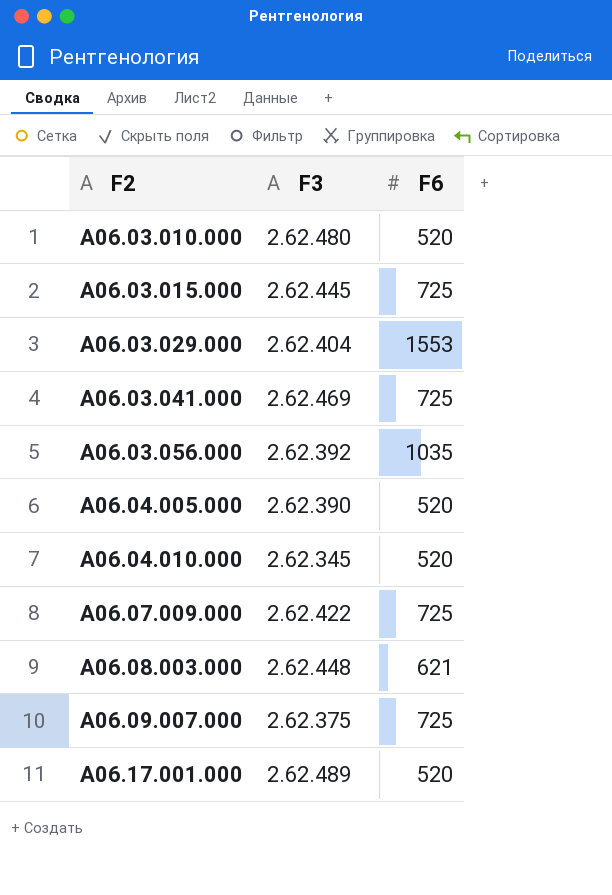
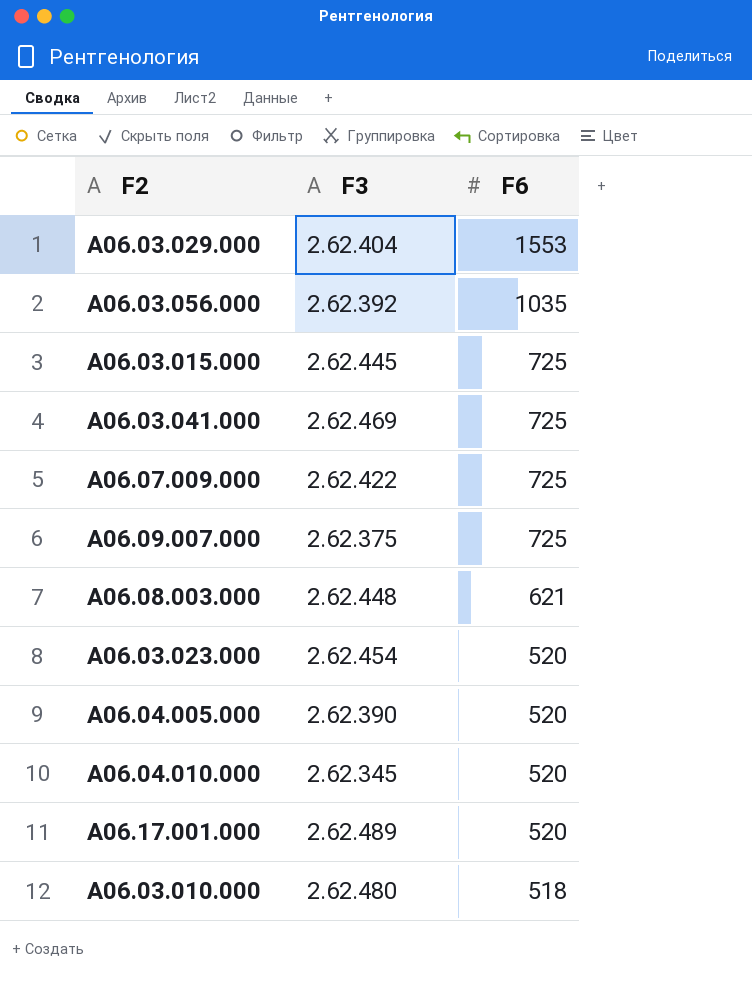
row order: F2 ascending -> F6 descending
row A06.03.023.000: none -> 2.62.454 | 520
A06.03.010.000 | F6: 520 -> 518

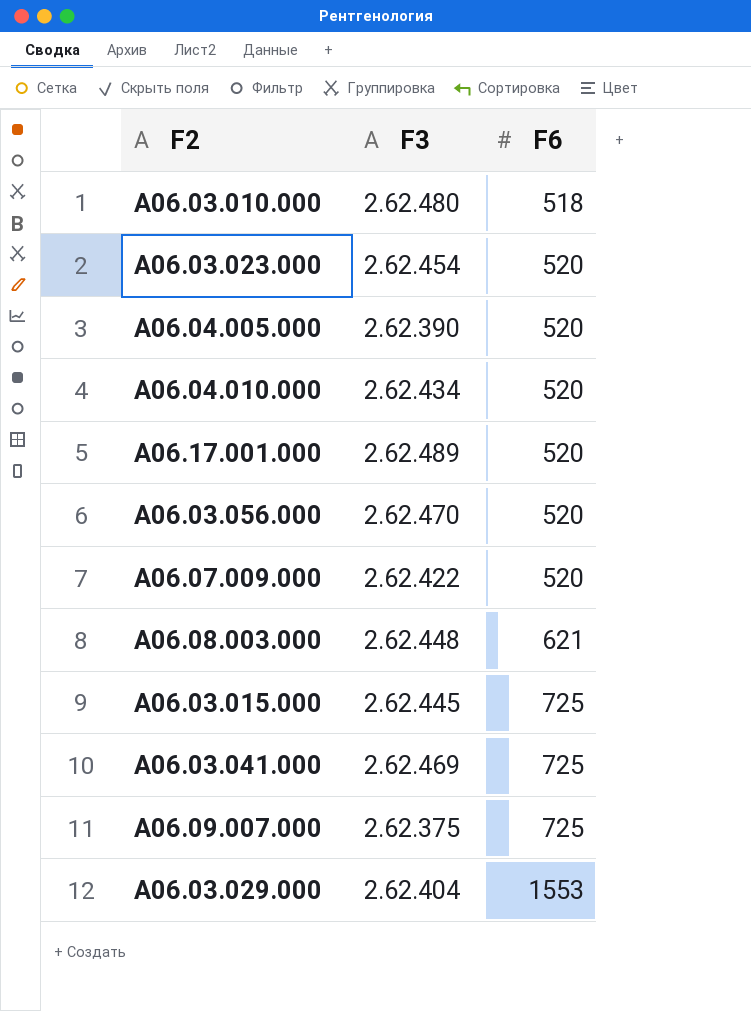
row order: F6 descending -> F6 ascending
A06.04.010.000 | F3: 2.62.345 -> 2.62.434
A06.03.056.000 | F3: 2.62.392 -> 2.62.470
A06.03.056.000 | F6: 1035 -> 520
A06.07.009.000 | F6: 725 -> 520

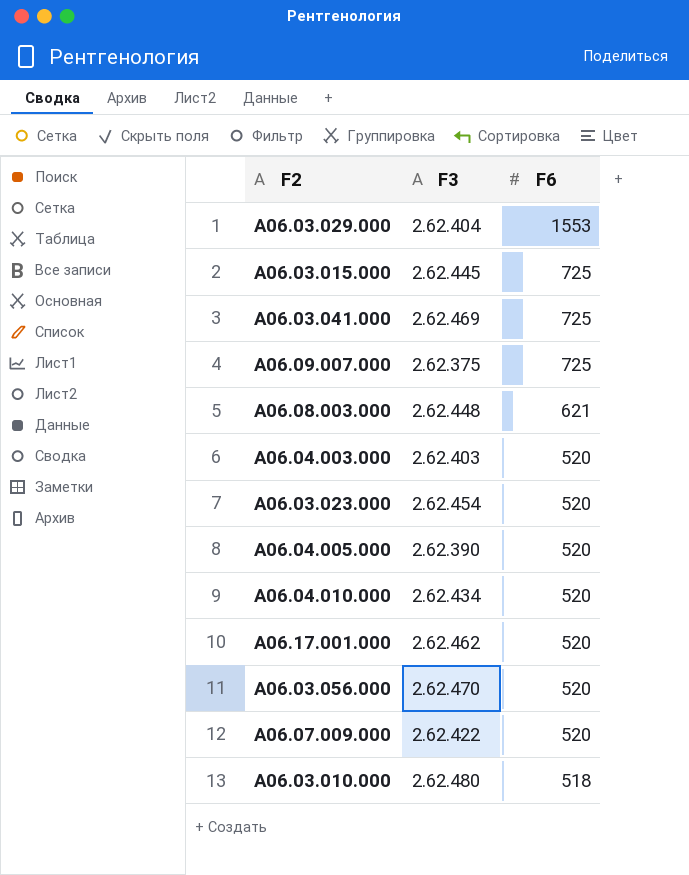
row order: F6 ascending -> F6 descending
row A06.04.003.000: none -> 2.62.403 | 520
A06.17.001.000 | F3: 2.62.489 -> 2.62.462

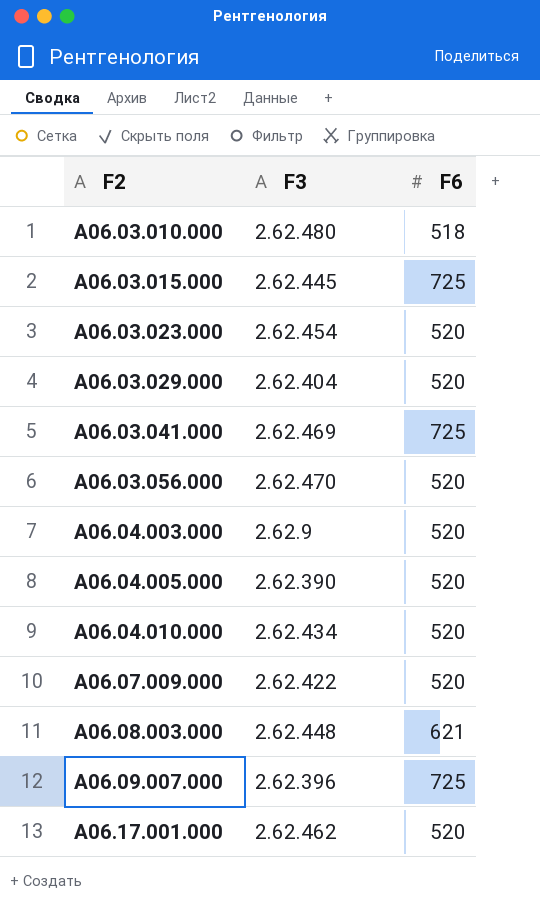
row order: F6 descending -> F2 ascending
A06.03.029.000 | F6: 1553 -> 520
A06.04.003.000 | F3: 2.62.403 -> 2.62.9
A06.09.007.000 | F3: 2.62.375 -> 2.62.396

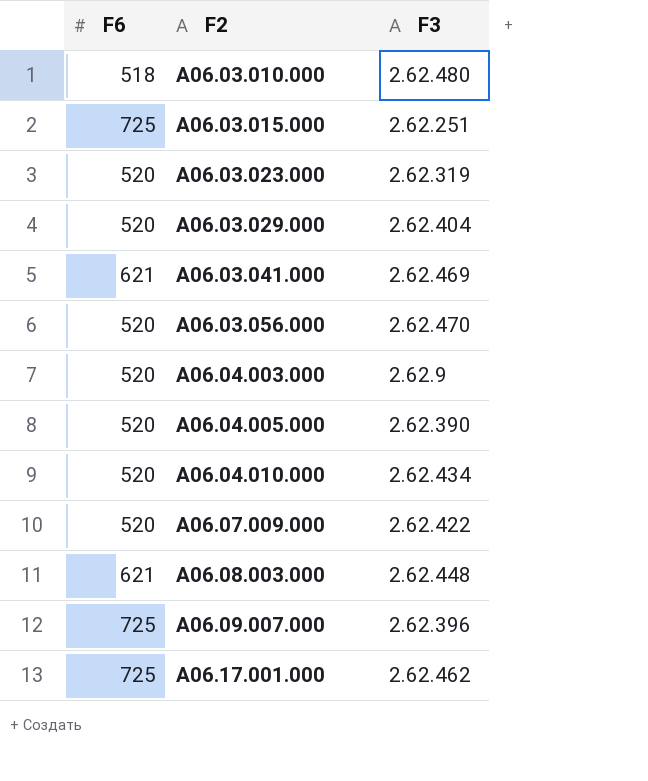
column F6 | position: 3 -> 1
A06.03.015.000 | F3: 2.62.445 -> 2.62.251
A06.03.023.000 | F3: 2.62.454 -> 2.62.319
A06.03.041.000 | F6: 725 -> 621
A06.17.001.000 | F6: 520 -> 725

